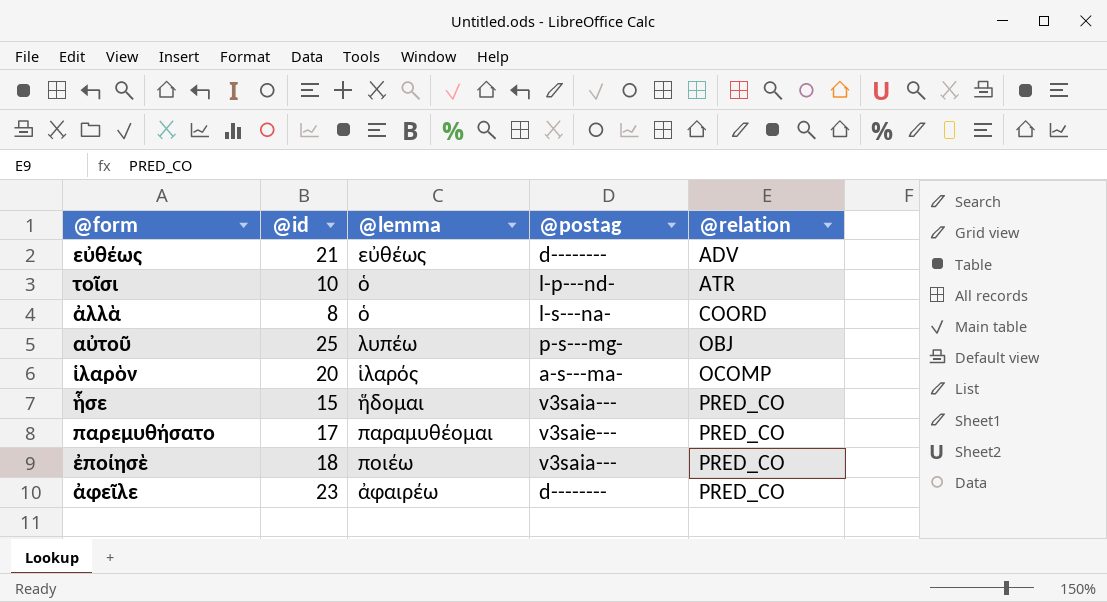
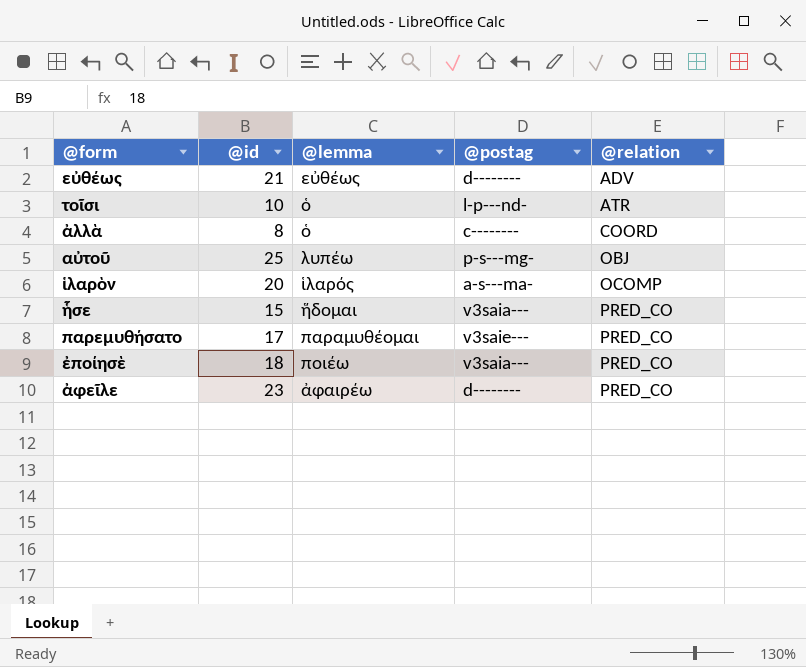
ἀλλὰ | @postag: l-s---na- -> c--------

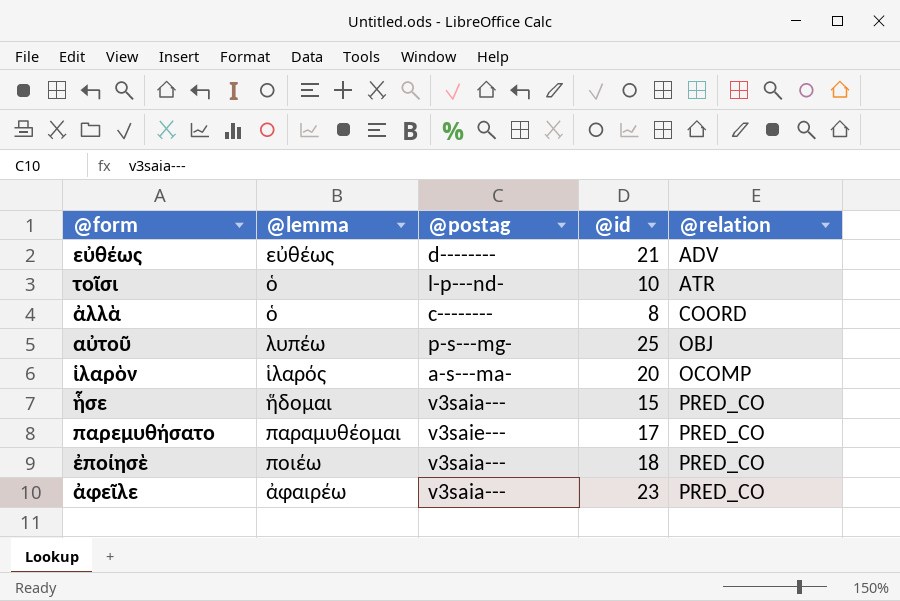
column @id | position: 2 -> 4
ἀφεῖλε | @postag: d-------- -> v3saia---

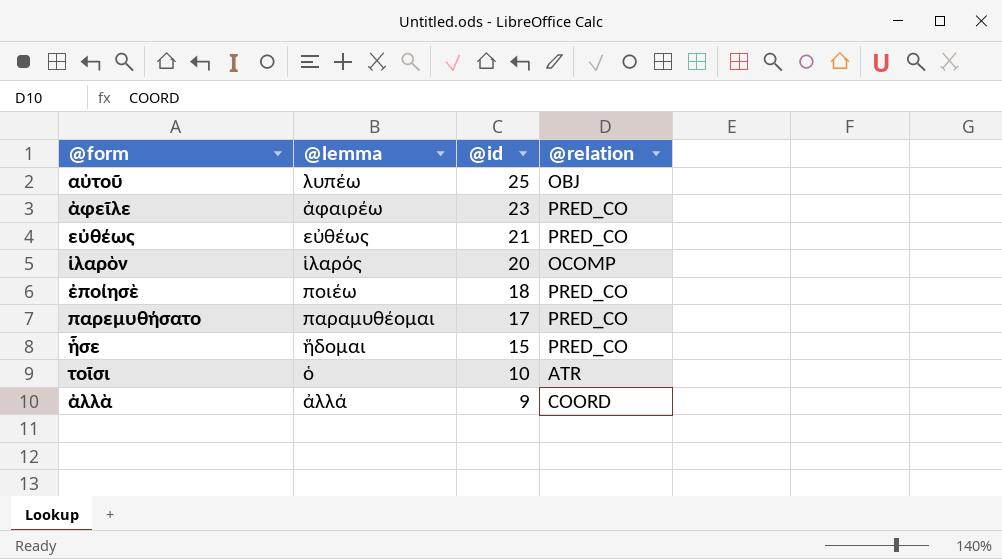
row order: @relation ascending -> @id descending
column @postag | position: 3 -> none
εὐθέως | @relation: ADV -> PRED_CO
ἀλλὰ | @lemma: ὁ -> ἀλλά
ἀλλὰ | @id: 8 -> 9

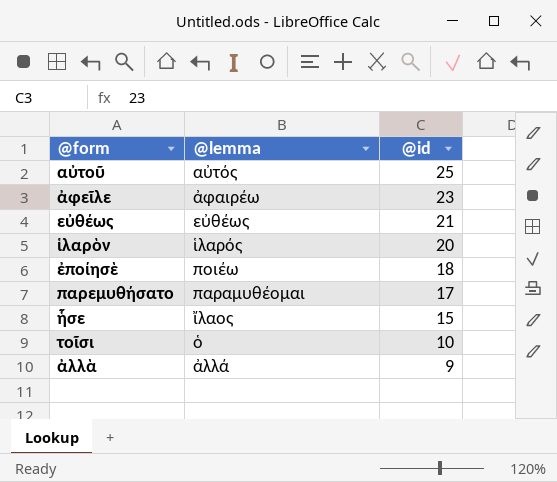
column @relation | position: 4 -> none
αὐτοῦ | @lemma: λυπέω -> αὐτός
ἧσε | @lemma: ἥδομαι -> ἴλαος

